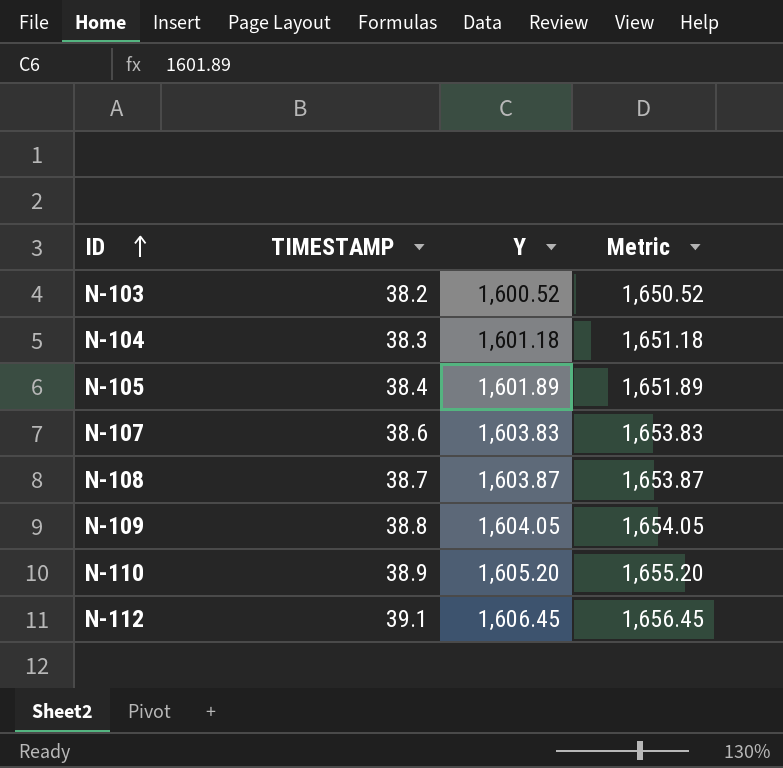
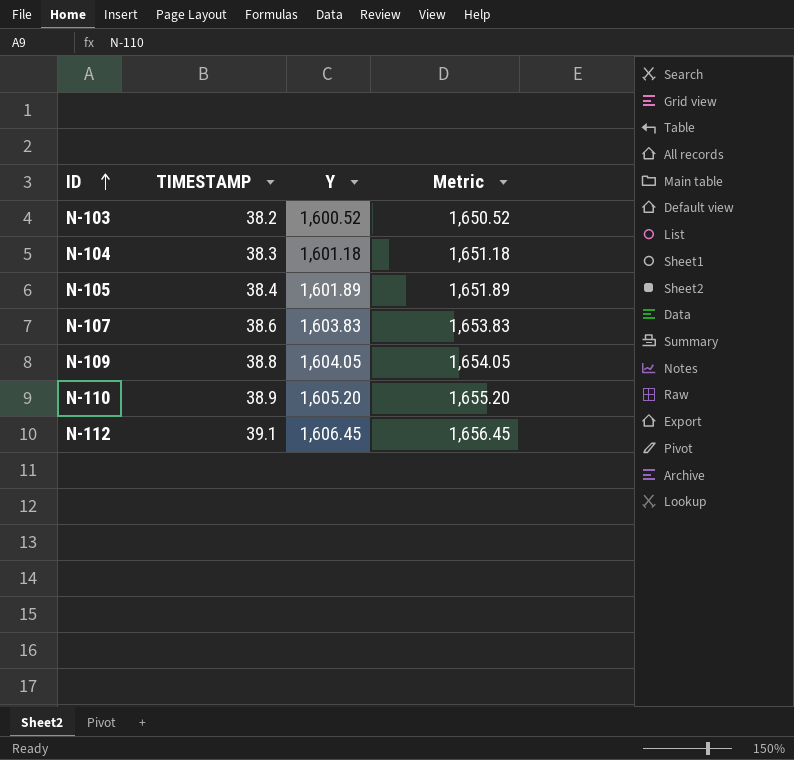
row N-108: 38.7 | 1,603.87 | 1,653.87 -> none

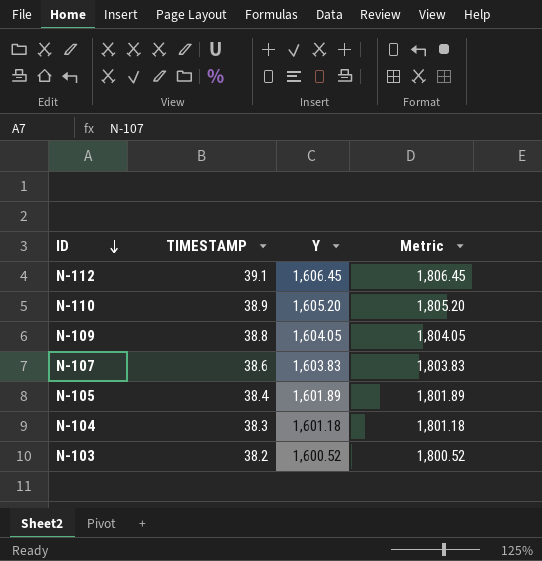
row order: ID ascending -> ID descending
column Metric | formula: [Y] + 50 -> [Y] + 200

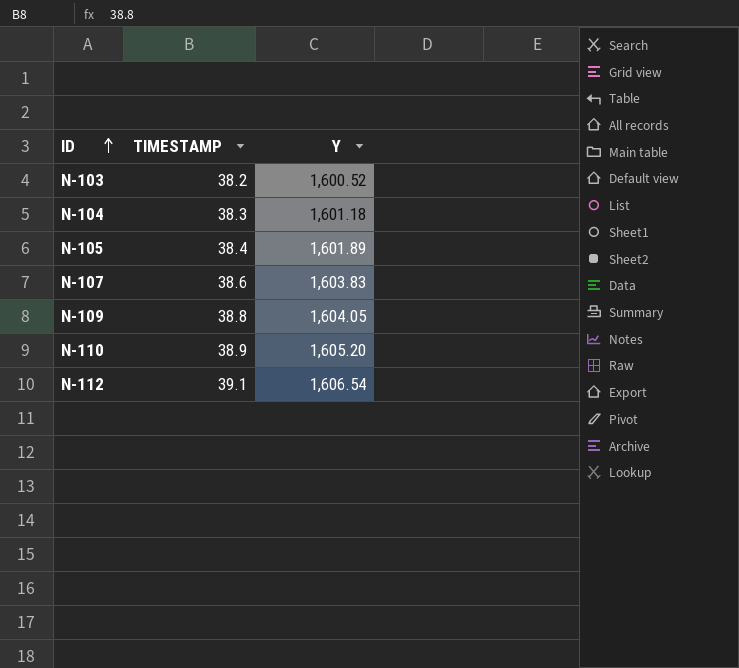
row order: ID descending -> ID ascending
column Metric | formula: [Y] + 200 -> none
N-112 | Y: 1,606.45 -> 1,606.54

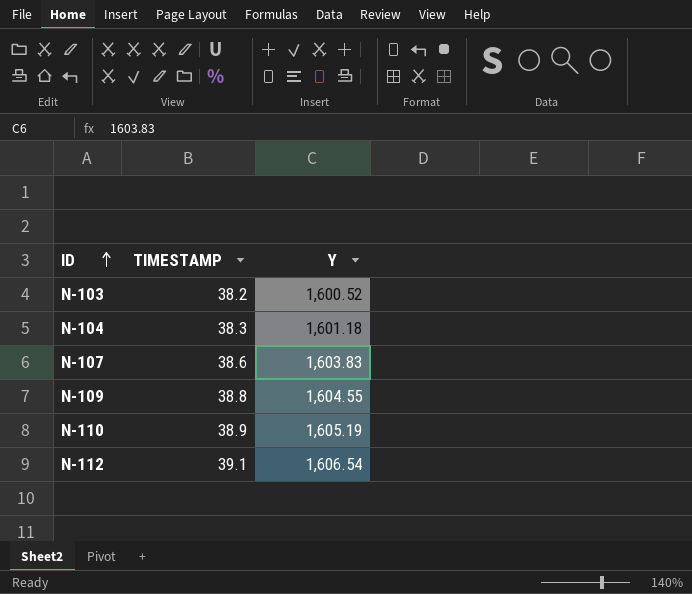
row N-105: 38.4 | 1,601.89 -> none
N-109 | Y: 1,604.05 -> 1,604.55
N-110 | Y: 1,605.20 -> 1,605.19

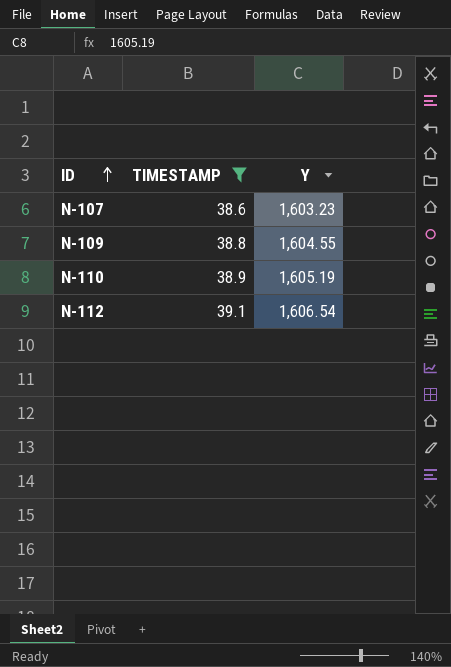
filter: none -> TIMESTAMP >= 38.6
N-107 | Y: 1,603.83 -> 1,603.23

